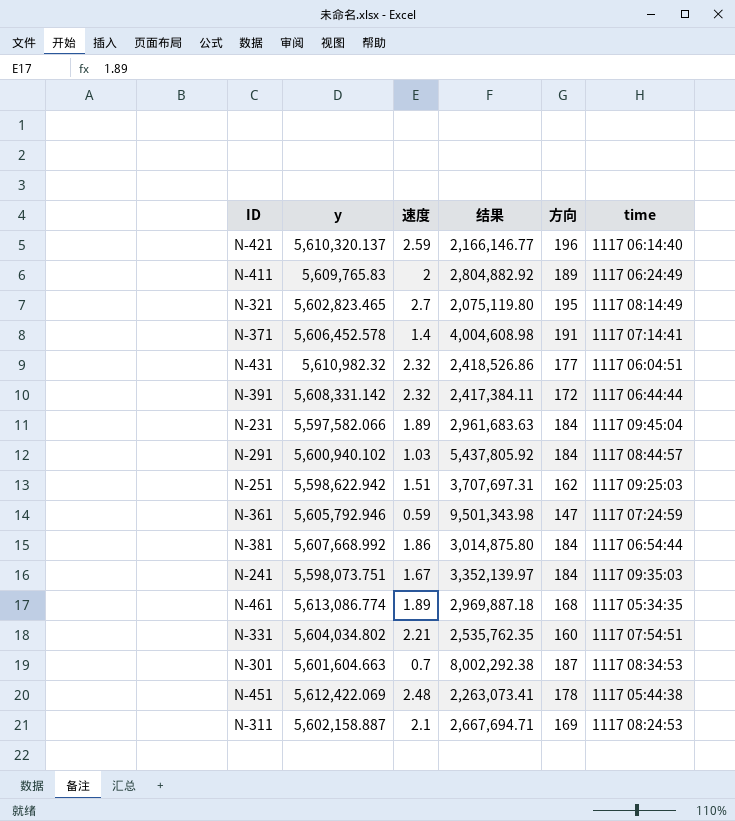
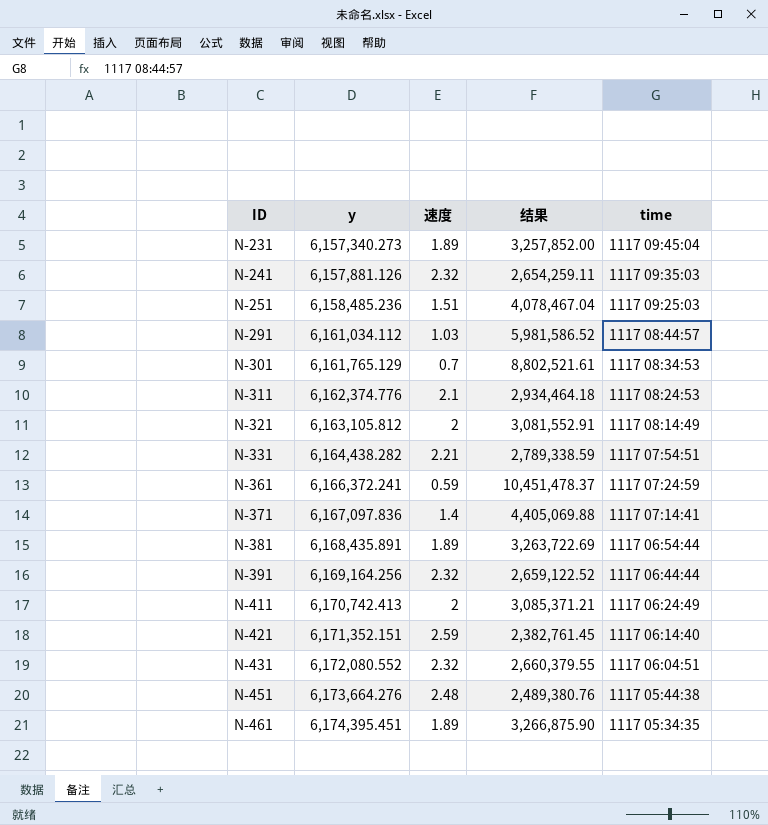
row order: none -> ID ascending
column 方向 | position: 5 -> none
N-231 | y: 5,597,582.066 -> 6,157,340.273
N-231 | 结果: 2,961,683.63 -> 3,257,852.00
N-241 | y: 5,598,073.751 -> 6,157,881.126
N-241 | 速度: 1.67 -> 2.32
N-241 | 结果: 3,352,139.97 -> 2,654,259.11
N-251 | y: 5,598,622.942 -> 6,158,485.236
N-251 | 结果: 3,707,697.31 -> 4,078,467.04
N-291 | y: 5,600,940.102 -> 6,161,034.112
N-291 | 结果: 5,437,805.92 -> 5,981,586.52
N-301 | y: 5,601,604.663 -> 6,161,765.129
N-301 | 结果: 8,002,292.38 -> 8,802,521.61
N-311 | y: 5,602,158.887 -> 6,162,374.776
N-311 | 结果: 2,667,694.71 -> 2,934,464.18
N-321 | y: 5,602,823.465 -> 6,163,105.812
N-321 | 速度: 2.7 -> 2
N-321 | 结果: 2,075,119.80 -> 3,081,552.91
N-331 | y: 5,604,034.802 -> 6,164,438.282
N-331 | 结果: 2,535,762.35 -> 2,789,338.59
N-361 | y: 5,605,792.946 -> 6,166,372.241
N-361 | 结果: 9,501,343.98 -> 10,451,478.37
N-371 | y: 5,606,452.578 -> 6,167,097.836
N-371 | 结果: 4,004,608.98 -> 4,405,069.88
N-381 | y: 5,607,668.992 -> 6,168,435.891
N-381 | 速度: 1.86 -> 1.89
N-381 | 结果: 3,014,875.80 -> 3,263,722.69
N-391 | y: 5,608,331.142 -> 6,169,164.256
N-391 | 结果: 2,417,384.11 -> 2,659,122.52
N-411 | y: 5,609,765.83 -> 6,170,742.413
N-411 | 结果: 2,804,882.92 -> 3,085,371.21
N-421 | y: 5,610,320.137 -> 6,171,352.151
N-421 | 结果: 2,166,146.77 -> 2,382,761.45
N-431 | y: 5,610,982.32 -> 6,172,080.552
N-431 | 结果: 2,418,526.86 -> 2,660,379.55
N-451 | y: 5,612,422.069 -> 6,173,664.276
N-451 | 结果: 2,263,073.41 -> 2,489,380.76
N-461 | y: 5,613,086.774 -> 6,174,395.451
N-461 | 结果: 2,969,887.18 -> 3,266,875.90

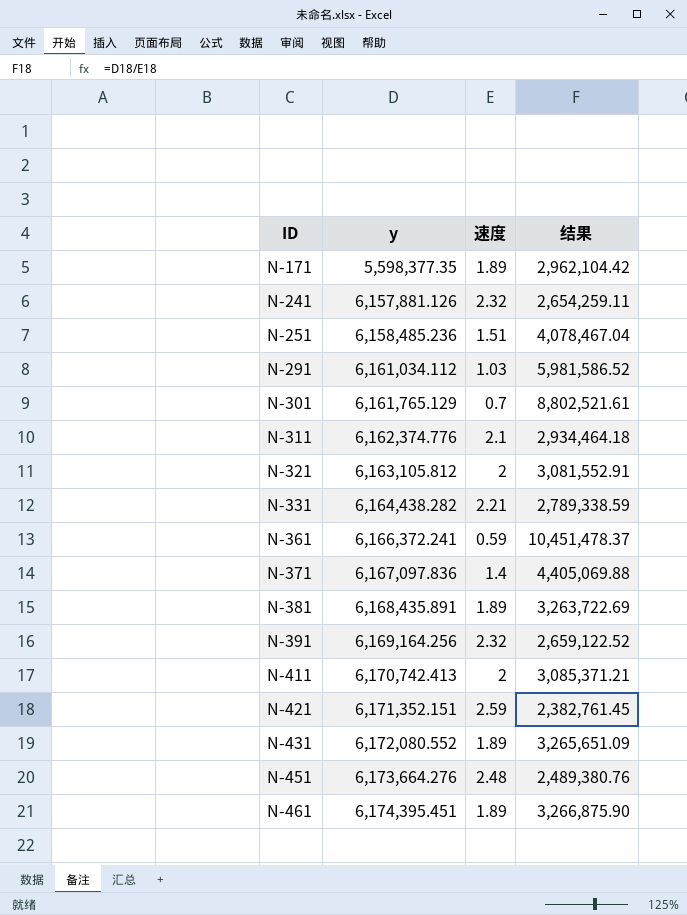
column time | position: 5 -> none
row N-231: 6,157,340.273 | 1.89 | 3,257,852.00 | 1117 09:45:04 -> none
row N-171: none -> 5,598,377.35 | 1.89 | 2,962,104.42
N-431 | 速度: 2.32 -> 1.89
N-431 | 结果: 2,660,379.55 -> 3,265,651.09

